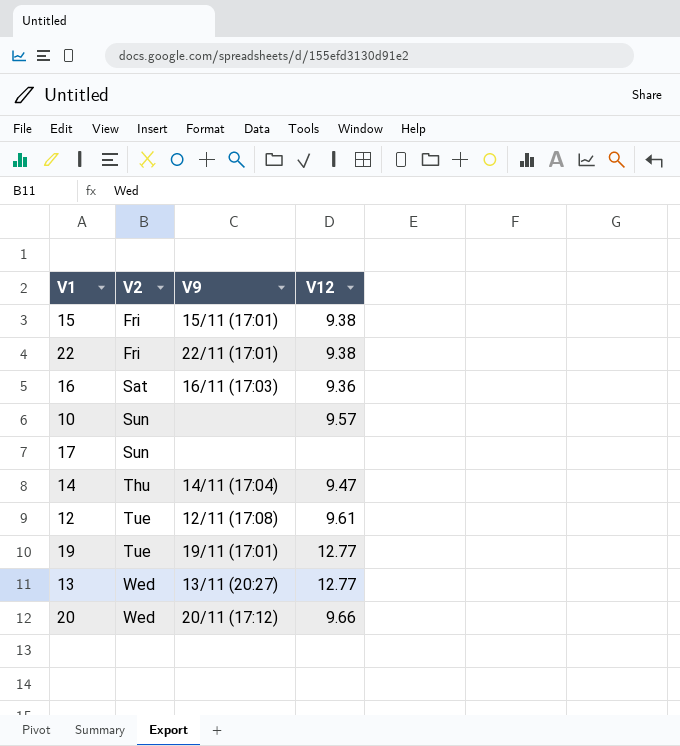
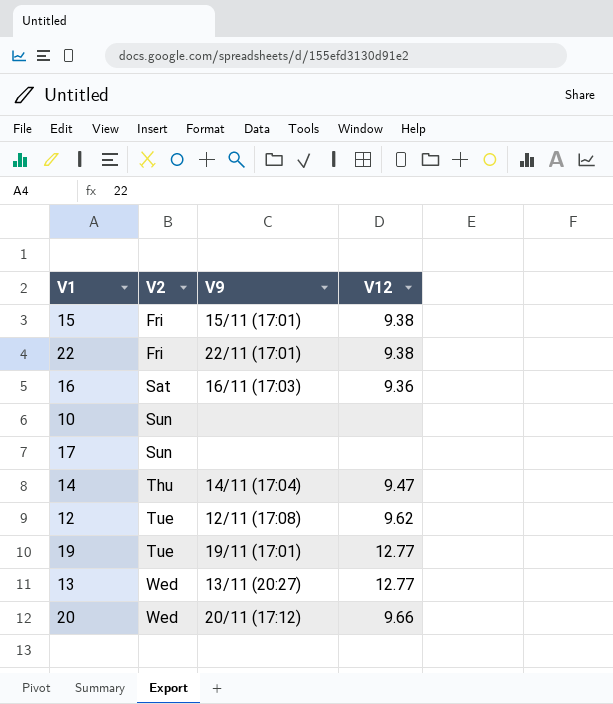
10 | V12: 9.57 -> none
12 | V12: 9.61 -> 9.62

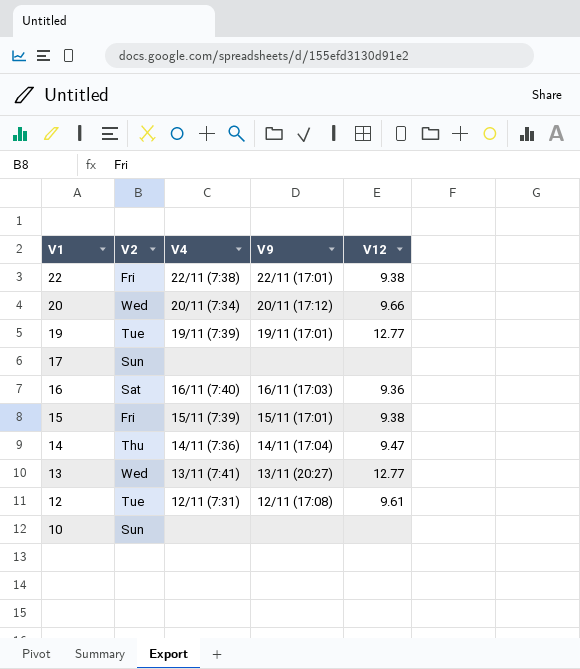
row order: V2 ascending -> V1 descending
column V4 | position: none -> 3
12 | V12: 9.62 -> 9.61

